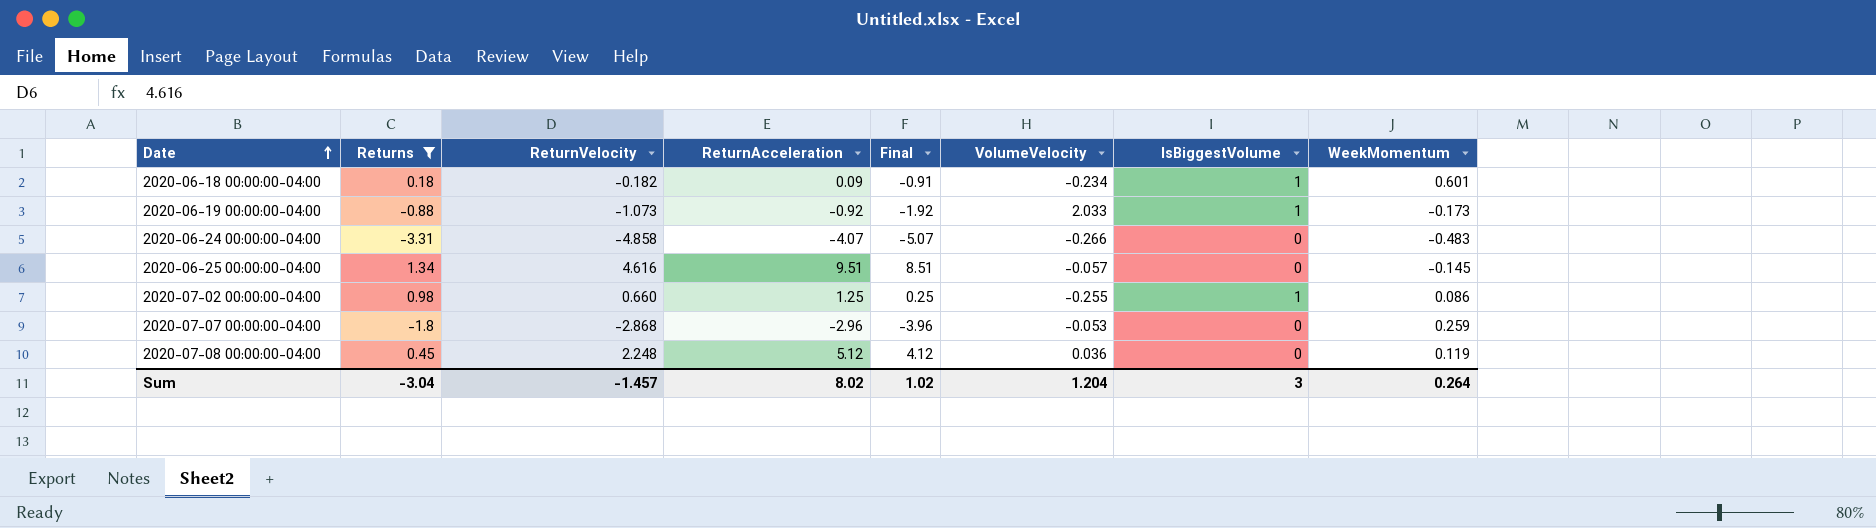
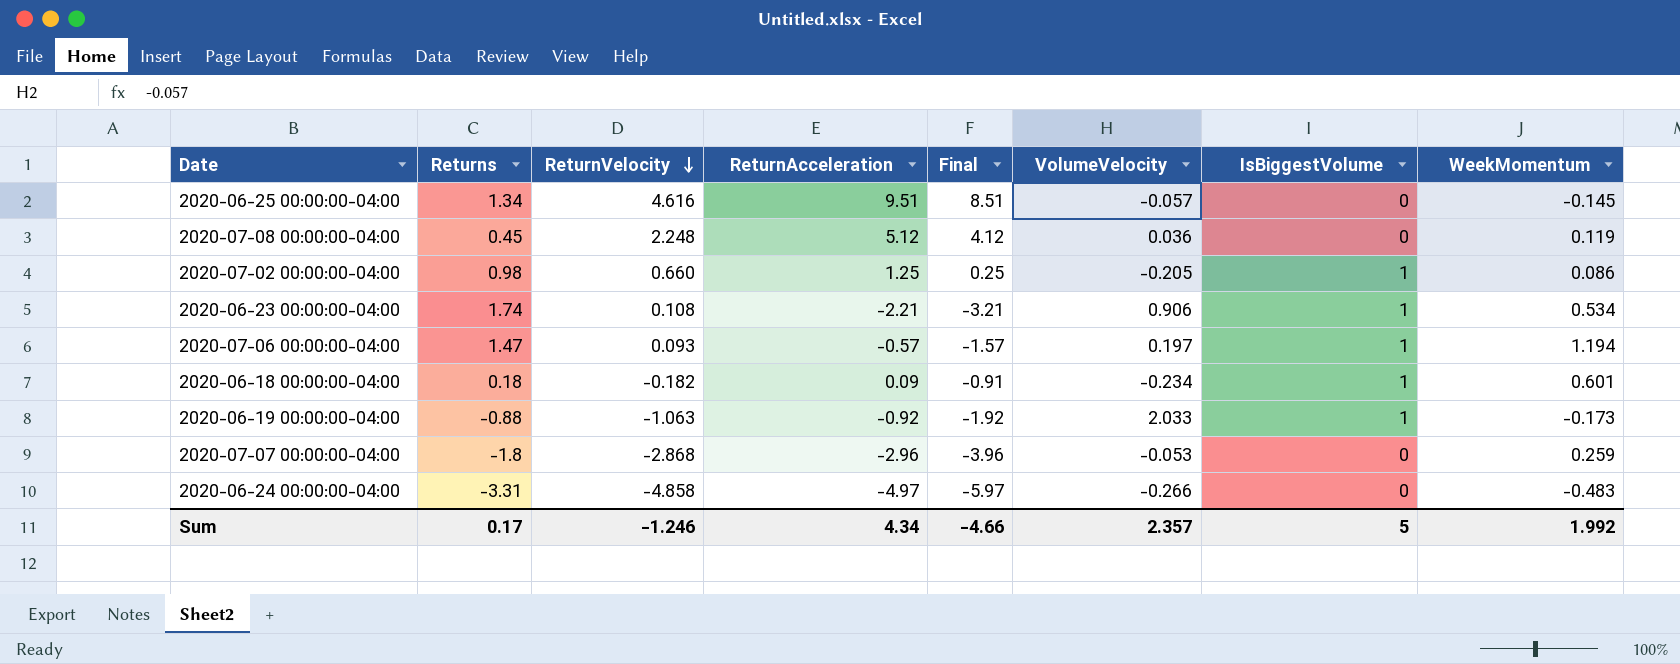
filter: Returns <= 1.34 -> none
row order: Date ascending -> ReturnVelocity descending
2020-07-02 00:00:00-04:00 | VolumeVelocity: -0.255 -> -0.205
2020-06-19 00:00:00-04:00 | ReturnVelocity: -1.073 -> -1.063
2020-06-24 00:00:00-04:00 | ReturnAcceleration: -4.07 -> -4.97
2020-06-24 00:00:00-04:00 | Final: -5.07 -> -5.97
Sum | Returns: -3.04 -> 0.17
Sum | ReturnVelocity: -1.457 -> -1.246
Sum | ReturnAcceleration: 8.02 -> 4.34
Sum | Final: 1.02 -> -4.66
Sum | VolumeVelocity: 1.204 -> 2.357
Sum | IsBiggestVolume: 3 -> 5
Sum | WeekMomentum: 0.264 -> 1.992

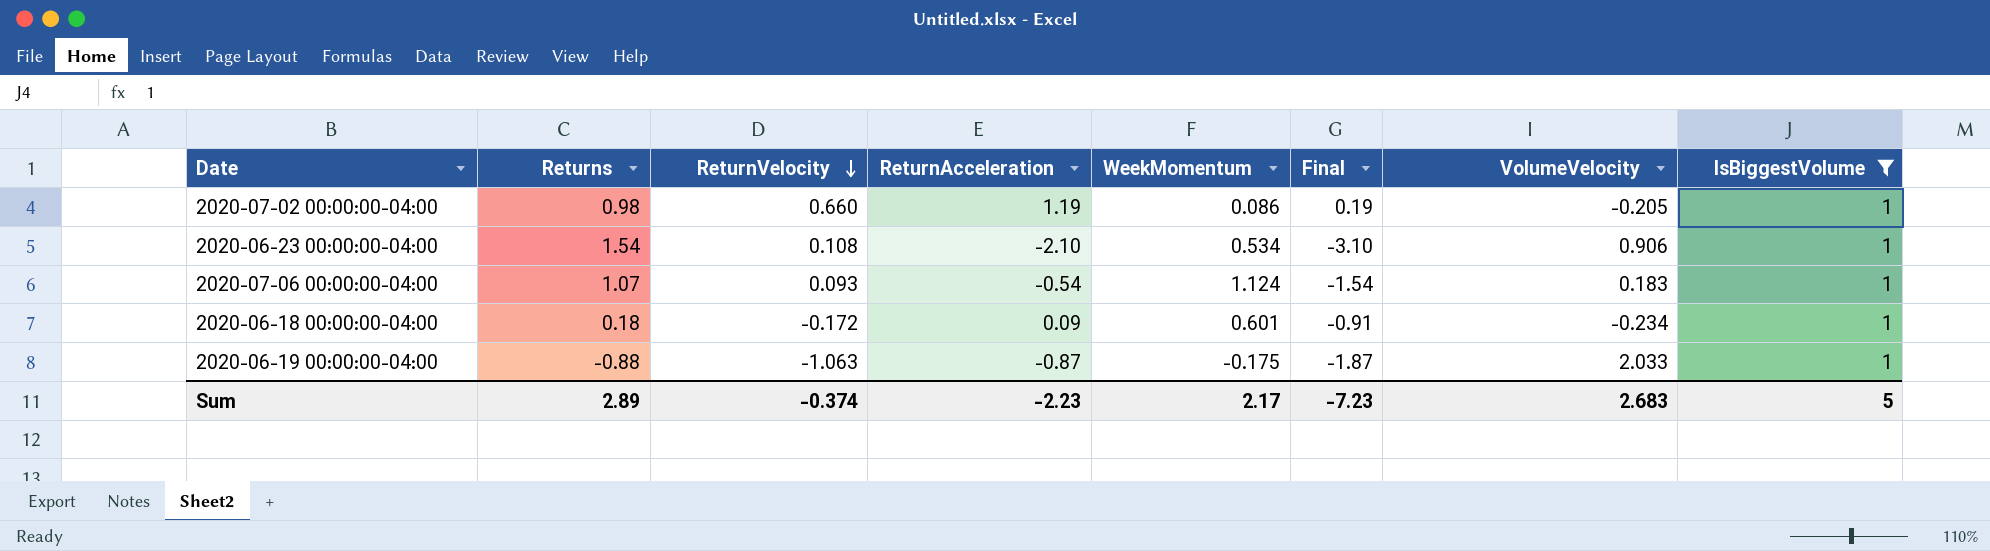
filter: none -> IsBiggestVolume = 1
column WeekMomentum | position: 8 -> 5
2020-07-02 00:00:00-04:00 | ReturnAcceleration: 1.25 -> 1.19
2020-07-02 00:00:00-04:00 | Final: 0.25 -> 0.19
2020-06-23 00:00:00-04:00 | Returns: 1.74 -> 1.54
2020-06-23 00:00:00-04:00 | ReturnAcceleration: -2.21 -> -2.10
2020-06-23 00:00:00-04:00 | Final: -3.21 -> -3.10
2020-07-06 00:00:00-04:00 | Returns: 1.47 -> 1.07
2020-07-06 00:00:00-04:00 | ReturnAcceleration: -0.57 -> -0.54
2020-07-06 00:00:00-04:00 | WeekMomentum: 1.194 -> 1.124
2020-07-06 00:00:00-04:00 | Final: -1.57 -> -1.54
2020-07-06 00:00:00-04:00 | VolumeVelocity: 0.197 -> 0.183
2020-06-18 00:00:00-04:00 | ReturnVelocity: -0.182 -> -0.172
2020-06-19 00:00:00-04:00 | ReturnAcceleration: -0.92 -> -0.87
2020-06-19 00:00:00-04:00 | WeekMomentum: -0.173 -> -0.175
2020-06-19 00:00:00-04:00 | Final: -1.92 -> -1.87
Sum | Returns: 0.17 -> 2.89
Sum | ReturnVelocity: -1.246 -> -0.374
Sum | ReturnAcceleration: 4.34 -> -2.23
Sum | WeekMomentum: 1.992 -> 2.17
Sum | Final: -4.66 -> -7.23
Sum | VolumeVelocity: 2.357 -> 2.683

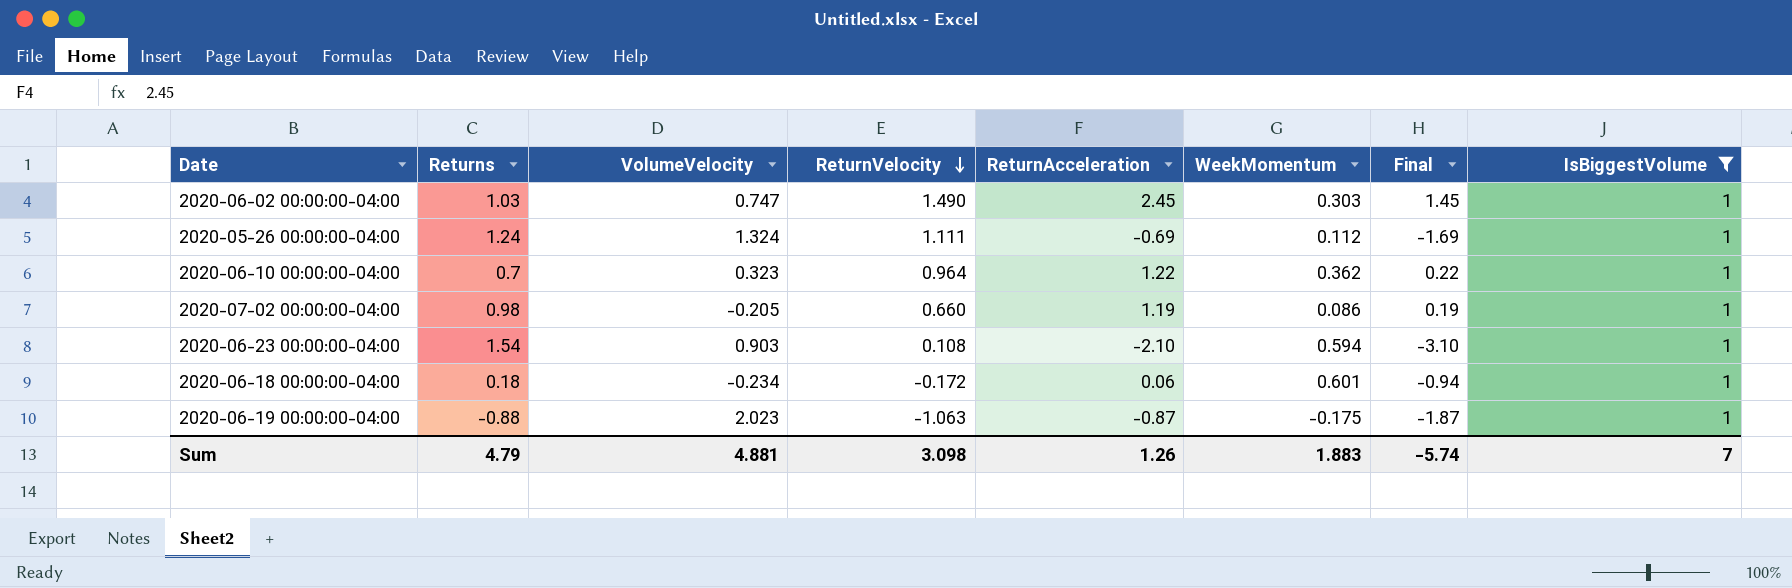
column VolumeVelocity | position: 7 -> 3
row 2020-07-06 00:00:00-04:00: 1.07 | 0.093 | -0.54 | 1.124 | -1.54 | 0.183 | 1 -> none
row 2020-06-02 00:00:00-04:00: none -> 1.03 | 0.747 | 1.490 | 2.45 | 0.303 | 1.45 | 1
row 2020-05-26 00:00:00-04:00: none -> 1.24 | 1.324 | 1.111 | -0.69 | 0.112 | -1.69 | 1
row 2020-06-10 00:00:00-04:00: none -> 0.7 | 0.323 | 0.964 | 1.22 | 0.362 | 0.22 | 1
2020-06-23 00:00:00-04:00 | VolumeVelocity: 0.906 -> 0.903
2020-06-23 00:00:00-04:00 | WeekMomentum: 0.534 -> 0.594
2020-06-18 00:00:00-04:00 | ReturnAcceleration: 0.09 -> 0.06
2020-06-18 00:00:00-04:00 | Final: -0.91 -> -0.94
2020-06-19 00:00:00-04:00 | VolumeVelocity: 2.033 -> 2.023
Sum | Returns: 2.89 -> 4.79
Sum | VolumeVelocity: 2.683 -> 4.881
Sum | ReturnVelocity: -0.374 -> 3.098
Sum | ReturnAcceleration: -2.23 -> 1.26
Sum | WeekMomentum: 2.17 -> 1.883
Sum | Final: -7.23 -> -5.74
Sum | IsBiggestVolume: 5 -> 7

